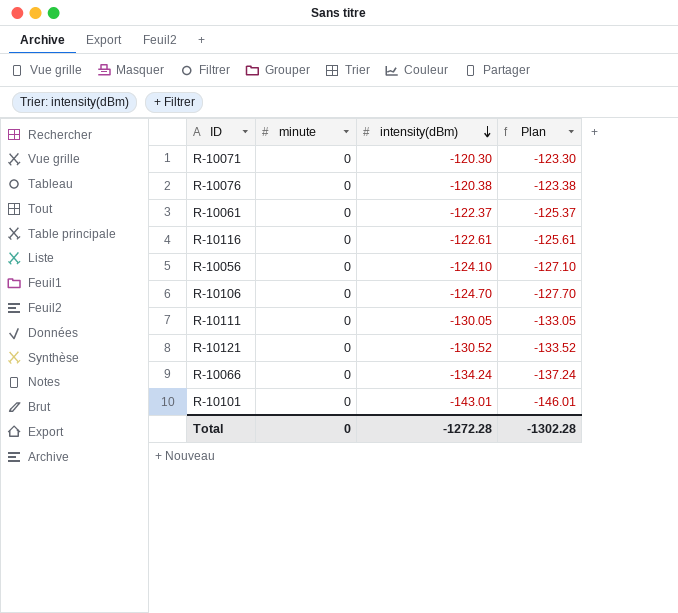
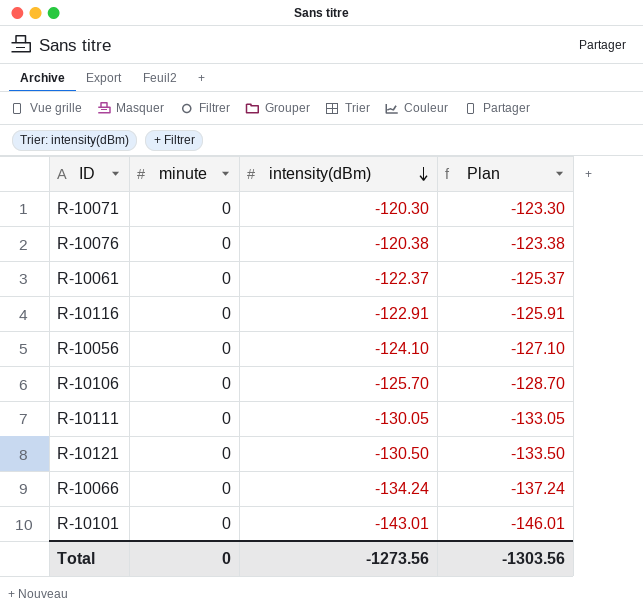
R-10116 | intensity(dBm): -122.61 -> -122.91
R-10116 | Plan: -125.61 -> -125.91
R-10106 | intensity(dBm): -124.70 -> -125.70
R-10106 | Plan: -127.70 -> -128.70
R-10121 | intensity(dBm): -130.52 -> -130.50
R-10121 | Plan: -133.52 -> -133.50
Total | intensity(dBm): -1272.28 -> -1273.56
Total | Plan: -1302.28 -> -1303.56

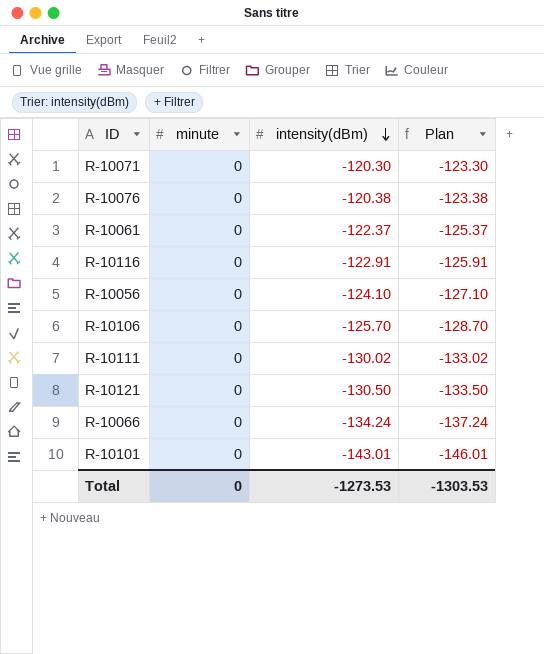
R-10111 | intensity(dBm): -130.05 -> -130.02
R-10111 | Plan: -133.05 -> -133.02
Total | intensity(dBm): -1273.56 -> -1273.53
Total | Plan: -1303.56 -> -1303.53

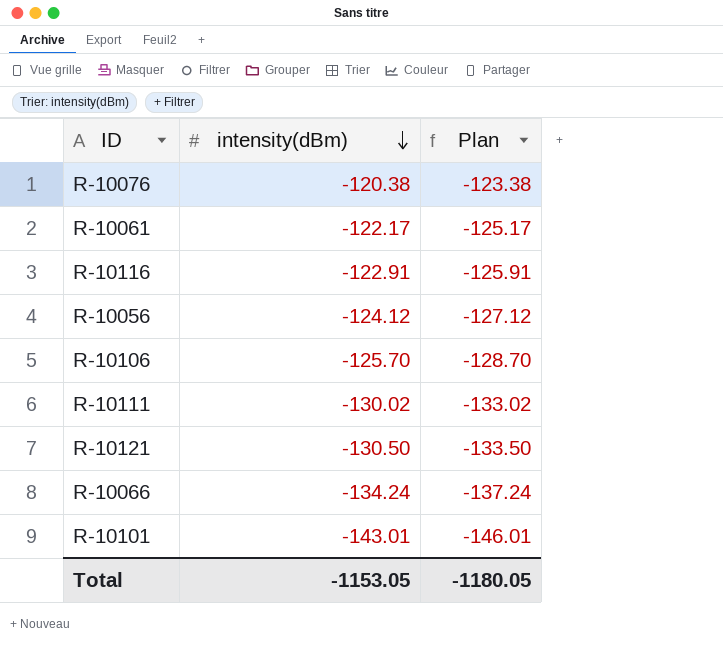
column minute | position: 2 -> none
row R-10071: 0 | -120.30 | -123.30 -> none
R-10061 | intensity(dBm): -122.37 -> -122.17
R-10061 | Plan: -125.37 -> -125.17
R-10056 | intensity(dBm): -124.10 -> -124.12
R-10056 | Plan: -127.10 -> -127.12
Total | intensity(dBm): -1273.53 -> -1153.05
Total | Plan: -1303.53 -> -1180.05

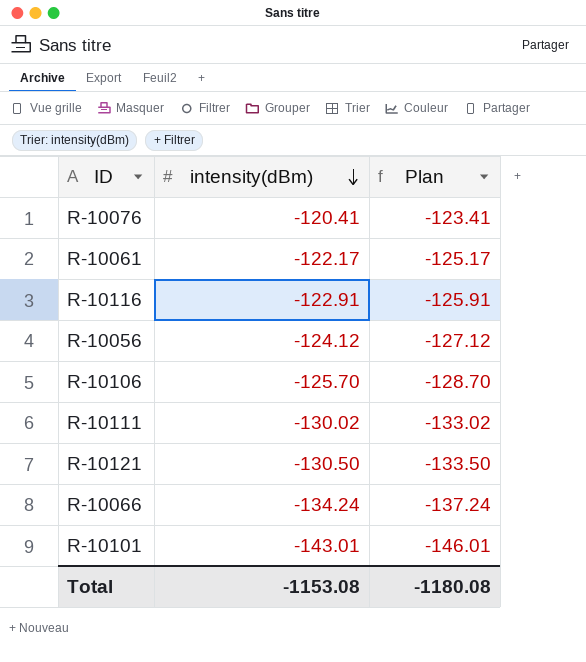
R-10076 | intensity(dBm): -120.38 -> -120.41
R-10076 | Plan: -123.38 -> -123.41
Total | intensity(dBm): -1153.05 -> -1153.08
Total | Plan: -1180.05 -> -1180.08

